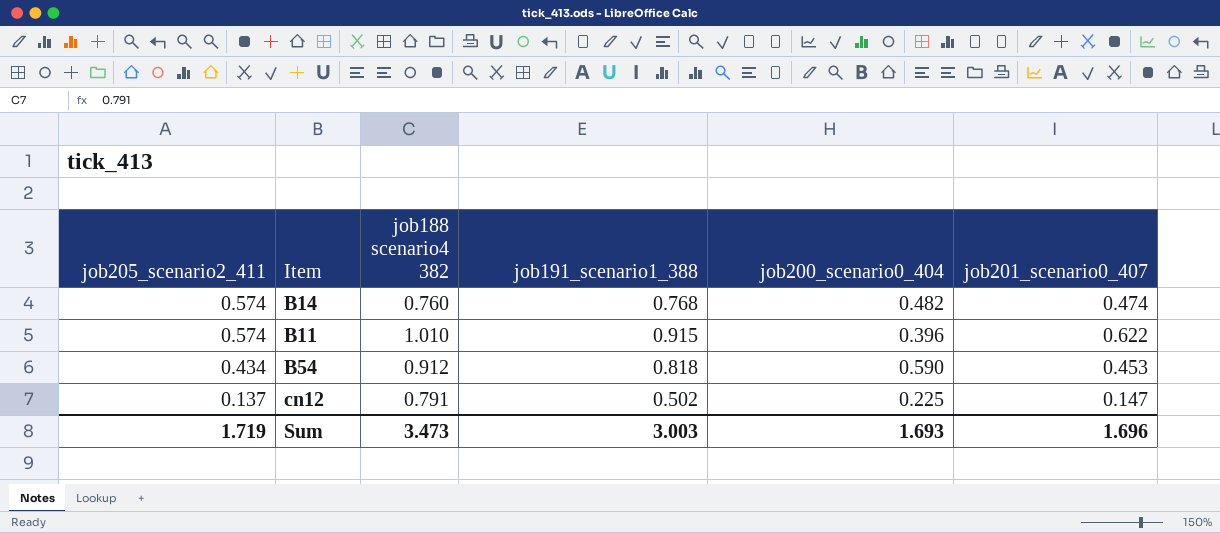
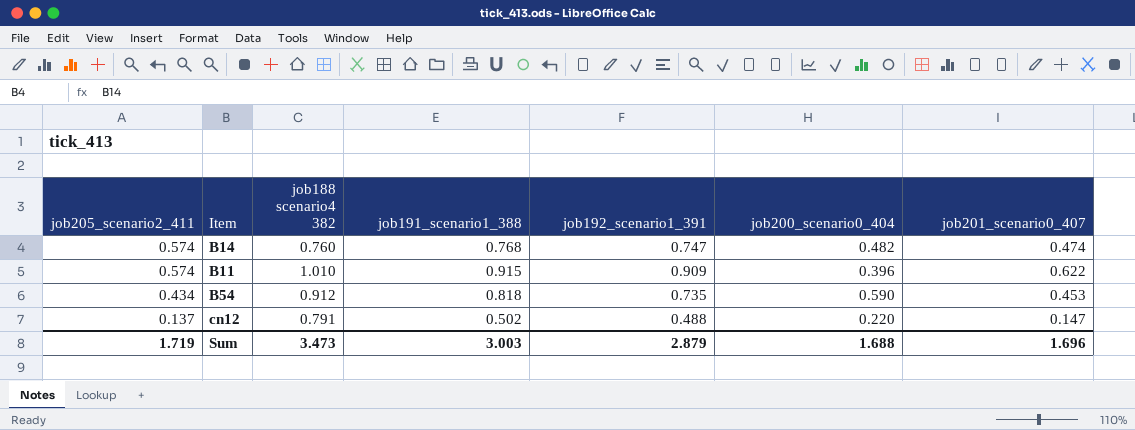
column job192_scenario1_391 | position: none -> 5
cn12 | job200_scenario0_404: 0.225 -> 0.220
Sum | job200_scenario0_404: 1.693 -> 1.688

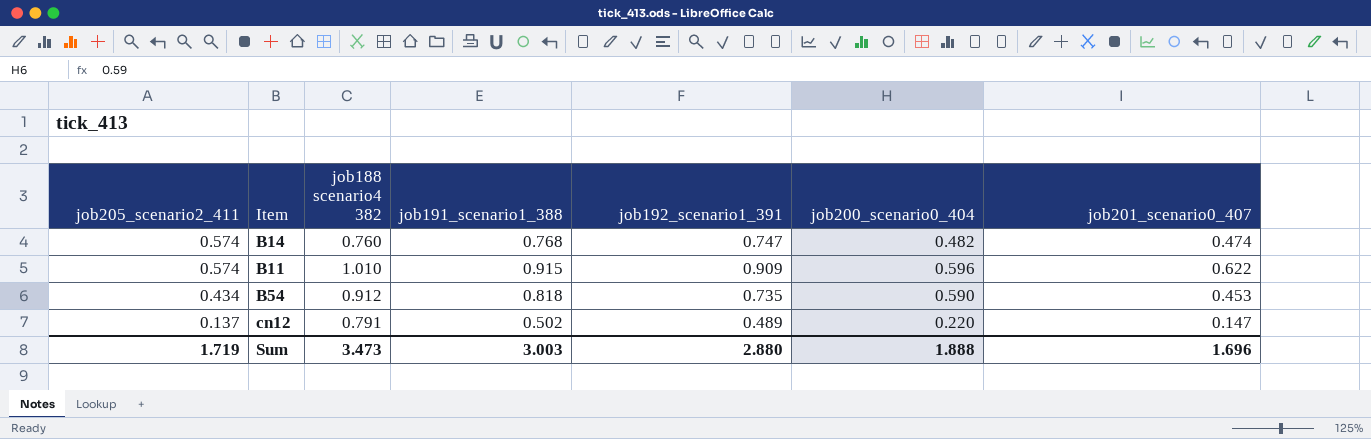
B11 | job200_scenario0_404: 0.396 -> 0.596
cn12 | job192_scenario1_391: 0.488 -> 0.489
Sum | job192_scenario1_391: 2.879 -> 2.880
Sum | job200_scenario0_404: 1.688 -> 1.888

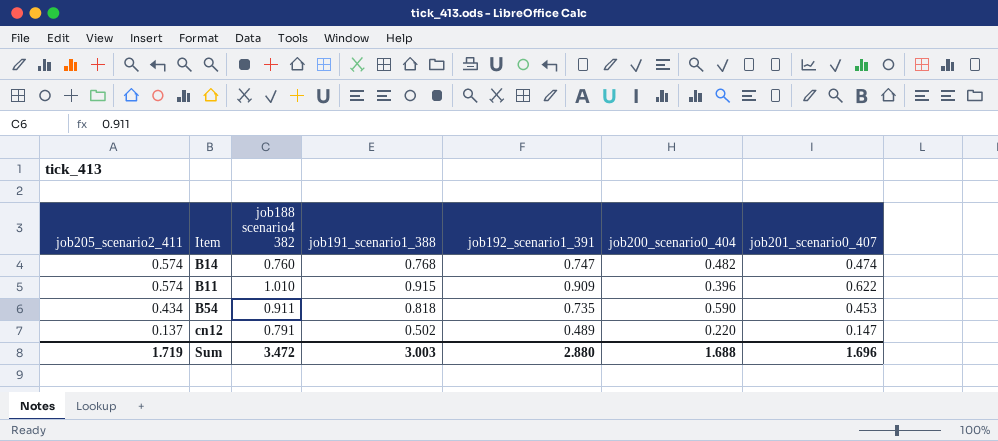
B11 | job200_scenario0_404: 0.596 -> 0.396
B54 | job188 scenario4 382: 0.912 -> 0.911
Sum | job188 scenario4 382: 3.473 -> 3.472
Sum | job200_scenario0_404: 1.888 -> 1.688

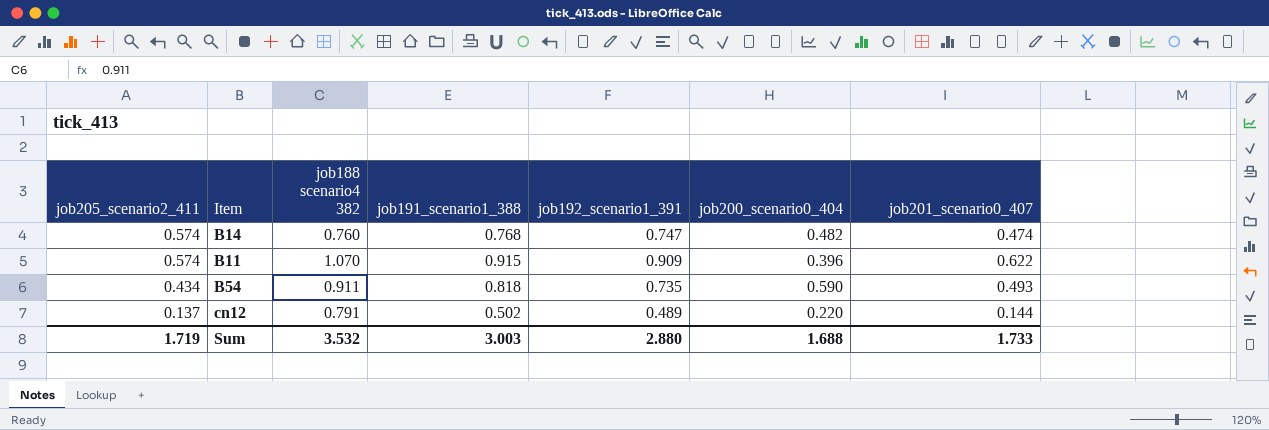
B11 | job188 scenario4 382: 1.010 -> 1.070
B54 | job201_scenario0_407: 0.453 -> 0.493
cn12 | job201_scenario0_407: 0.147 -> 0.144
Sum | job188 scenario4 382: 3.472 -> 3.532
Sum | job201_scenario0_407: 1.696 -> 1.733

